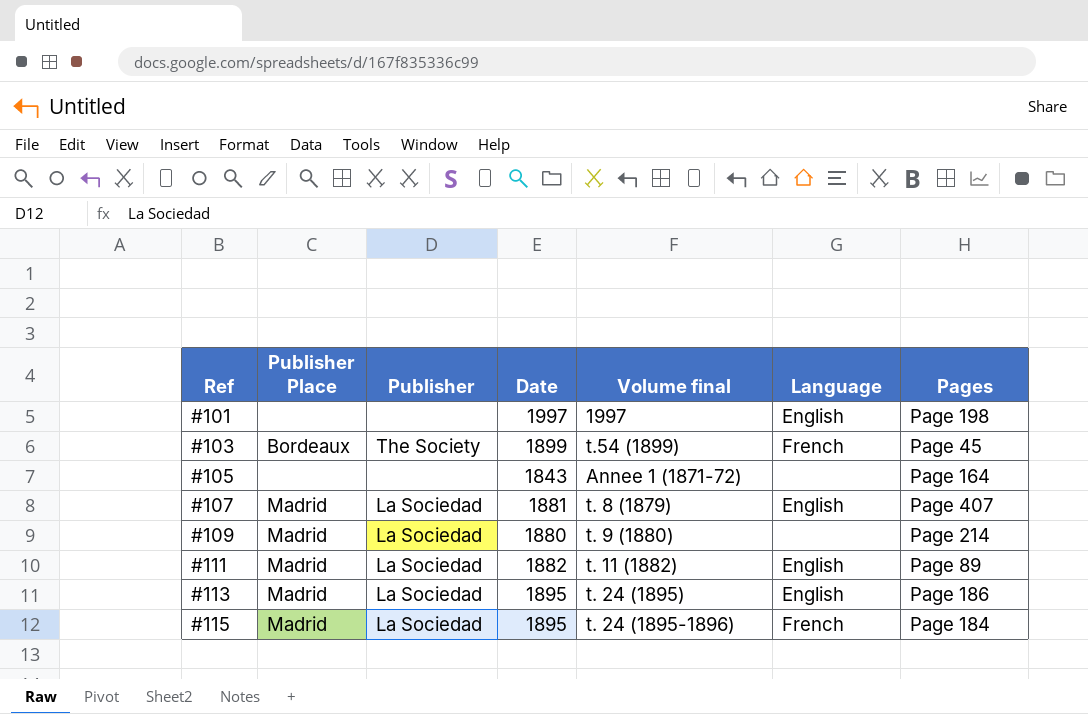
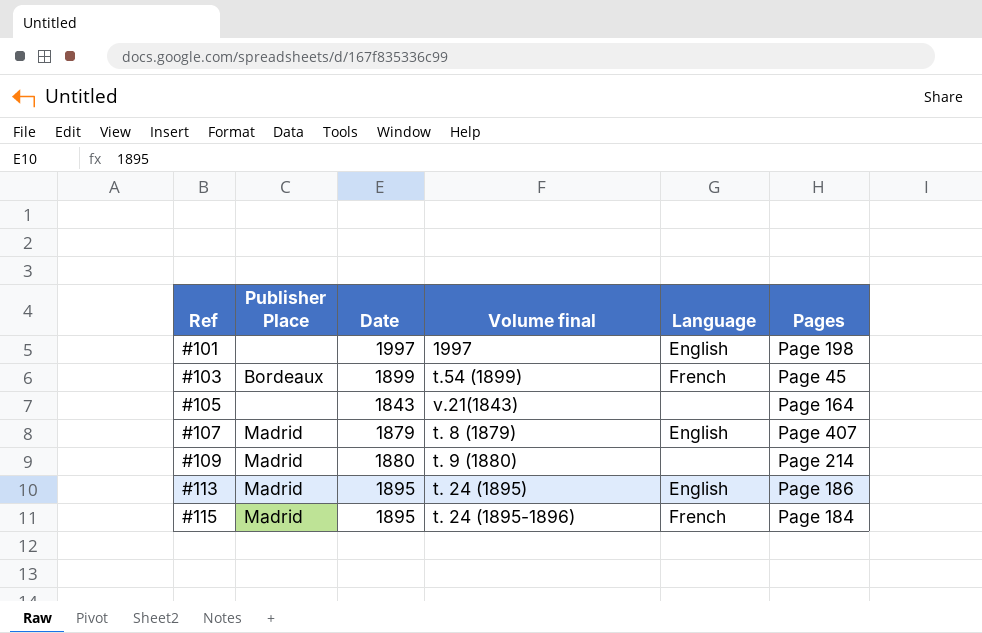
column Publisher | position: 3 -> none
row #111: Madrid | La Sociedad | 1882 | t. 11 (1882) | English | Page 89 -> none
#105 | Volume final: Annee 1 (1871-72) -> v.21(1843)
#107 | Date: 1881 -> 1879

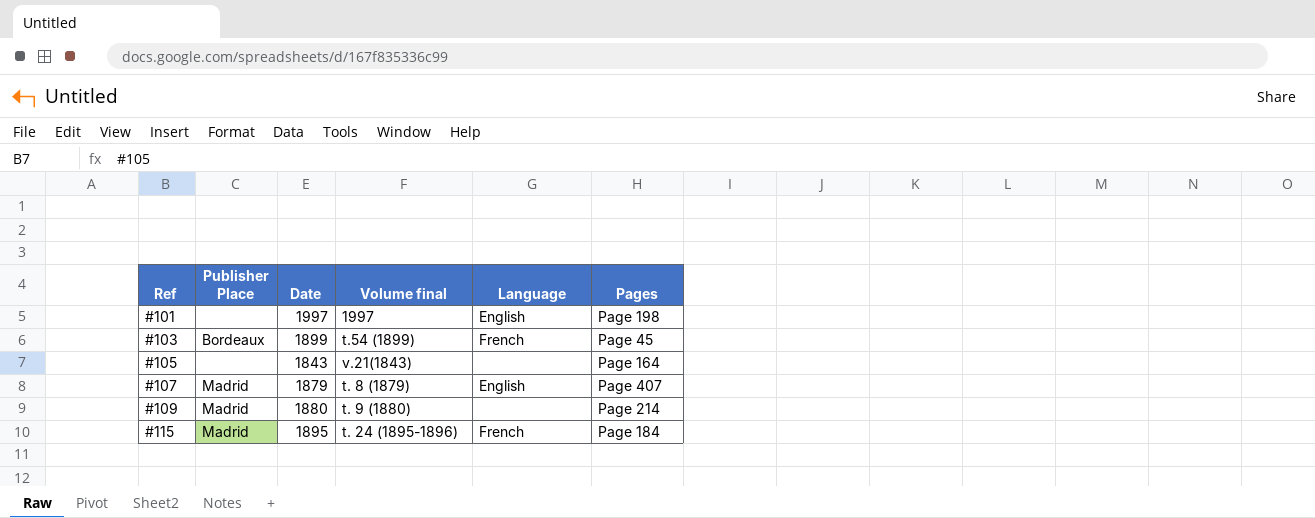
row #113: Madrid | 1895 | t. 24 (1895) | English | Page 186 -> none

